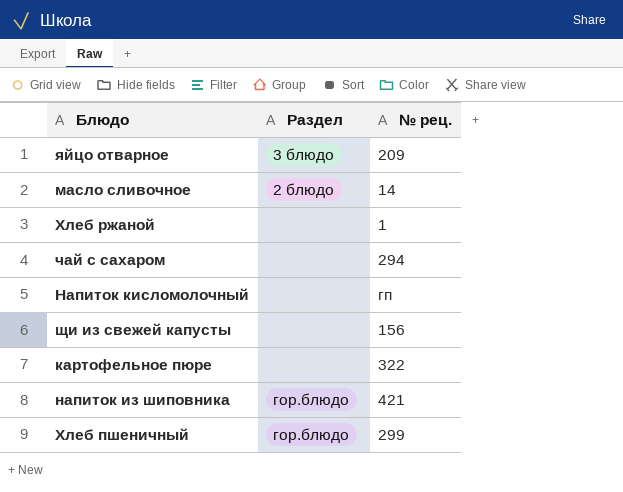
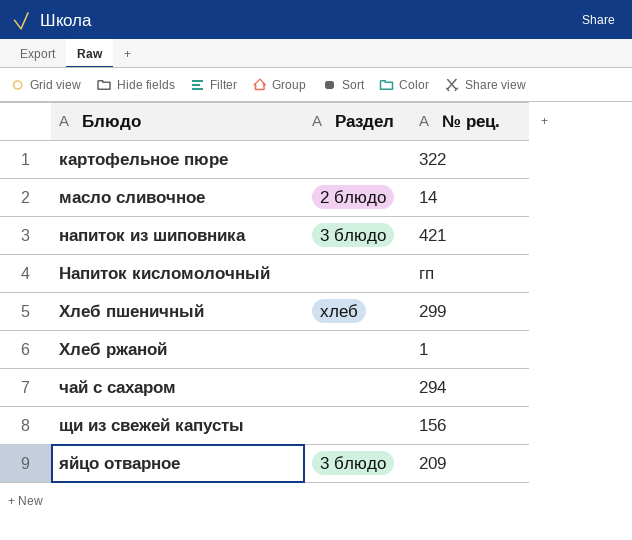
row order: none -> Блюдо ascending
напиток из шиповника | Раздел: гор.блюдо -> 3 блюдо
Хлеб пшеничный | Раздел: гор.блюдо -> хлеб

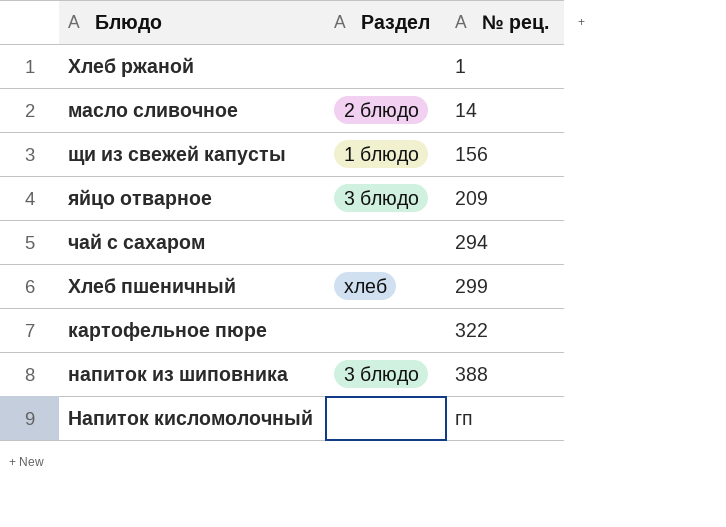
row order: Блюдо ascending -> № рец. ascending
щи из свежей капусты | Раздел: none -> 1 блюдо
напиток из шиповника | № рец.: 421 -> 388

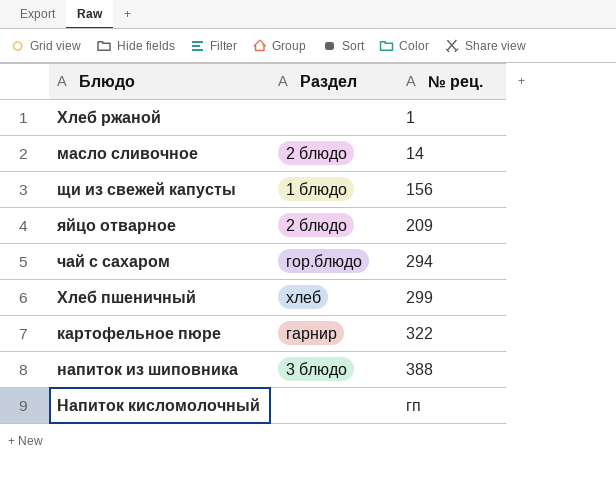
яйцо отварное | Раздел: 3 блюдо -> 2 блюдо
чай с сахаром | Раздел: none -> гор.блюдо
картофельное пюре | Раздел: none -> гарнир

